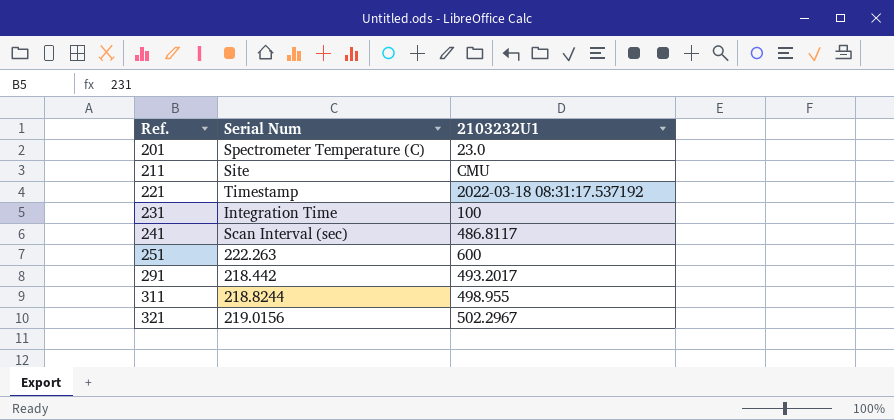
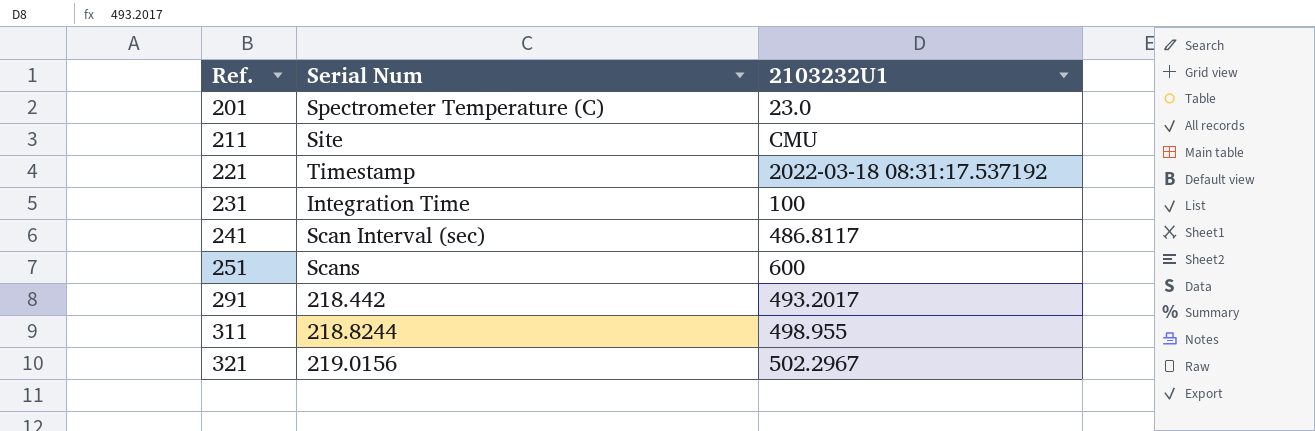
251 | Serial Num: 222.263 -> Scans

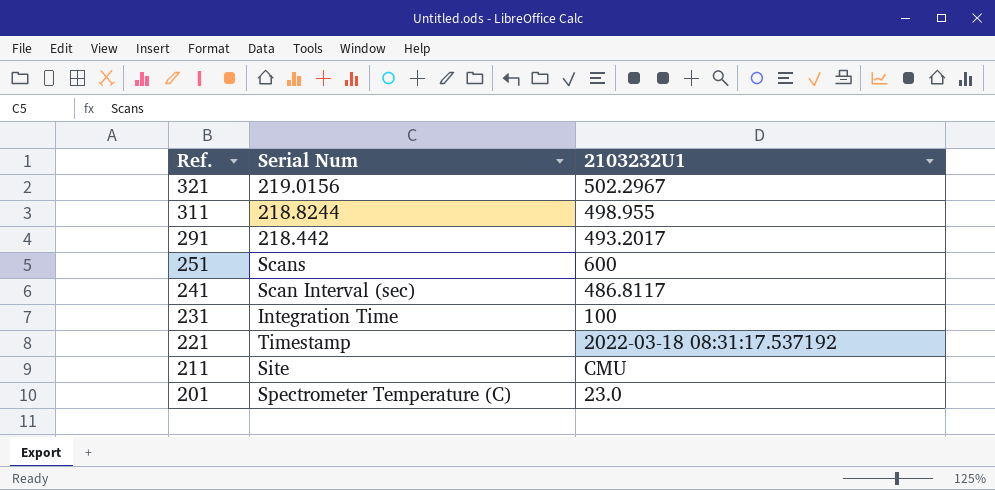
row order: Ref. ascending -> Ref. descending

